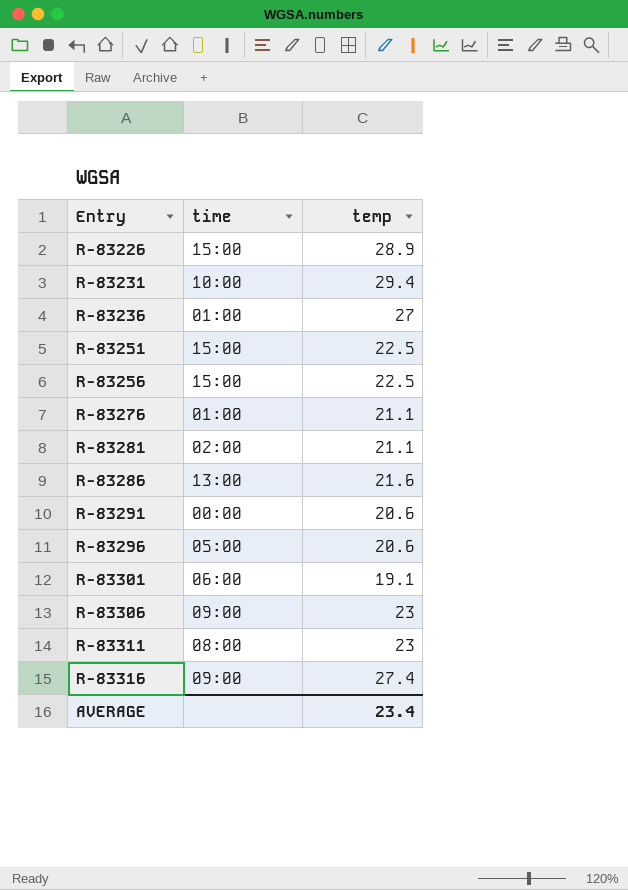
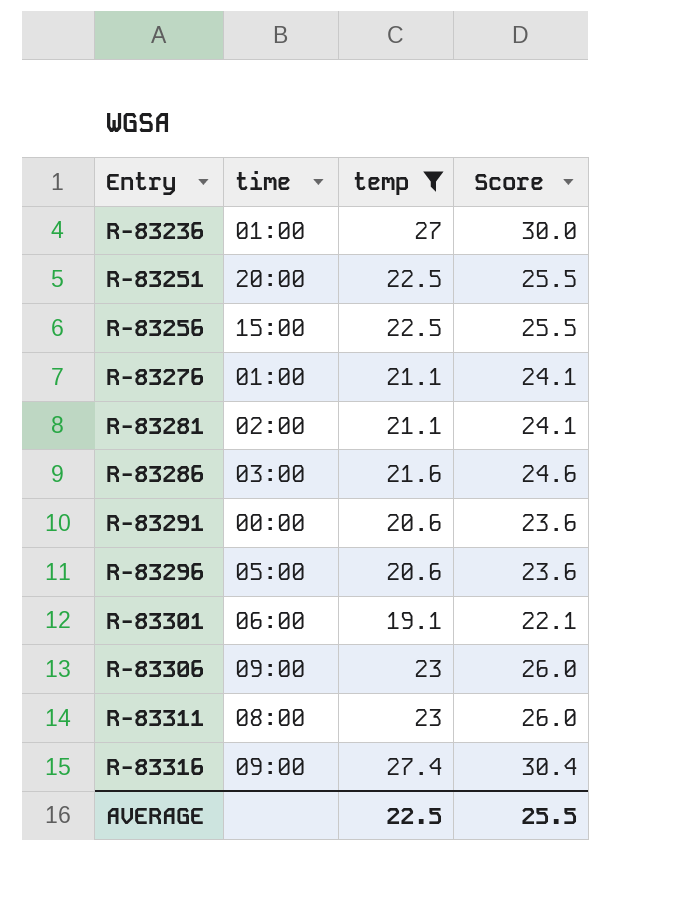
filter: none -> temp <= 27.4
column Score | formula: none -> [temp] + 3
R-83251 | time: 15:00 -> 20:00
R-83286 | time: 13:00 -> 03:00
AVERAGE | temp: 23.4 -> 22.5

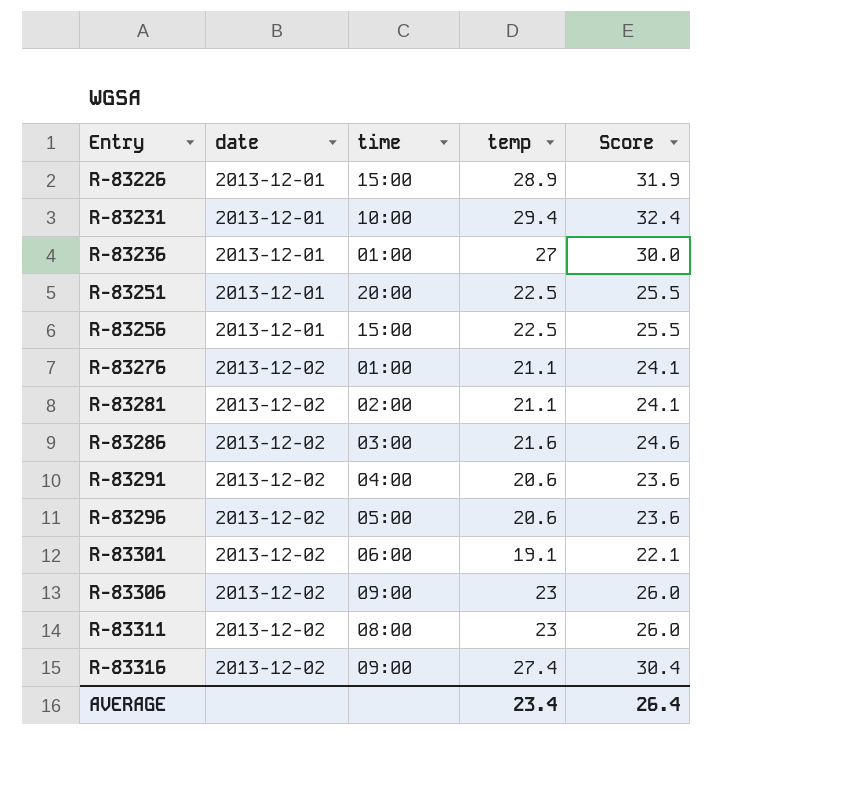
filter: temp <= 27.4 -> none
column date | position: none -> 2
R-83291 | time: 00:00 -> 04:00
AVERAGE | temp: 22.5 -> 23.4
AVERAGE | Score: 25.5 -> 26.4

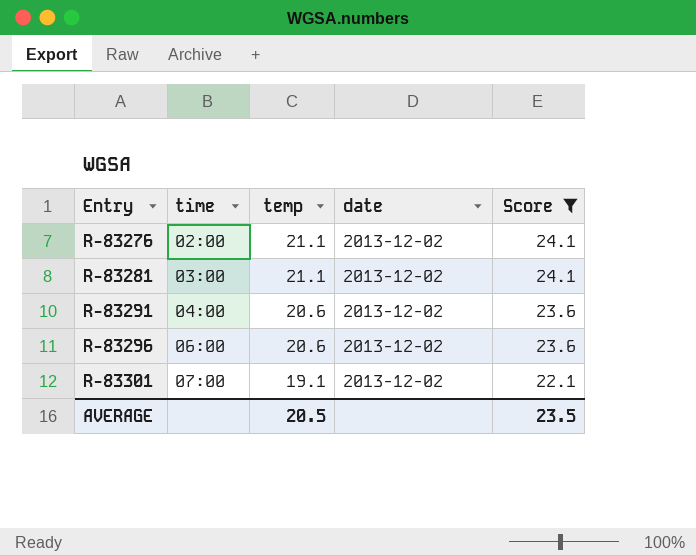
filter: none -> Score <= 24.1
column date | position: 2 -> 4
R-83276 | time: 01:00 -> 02:00
R-83281 | time: 02:00 -> 03:00
R-83296 | time: 05:00 -> 06:00
R-83301 | time: 06:00 -> 07:00
AVERAGE | temp: 23.4 -> 20.5
AVERAGE | Score: 26.4 -> 23.5

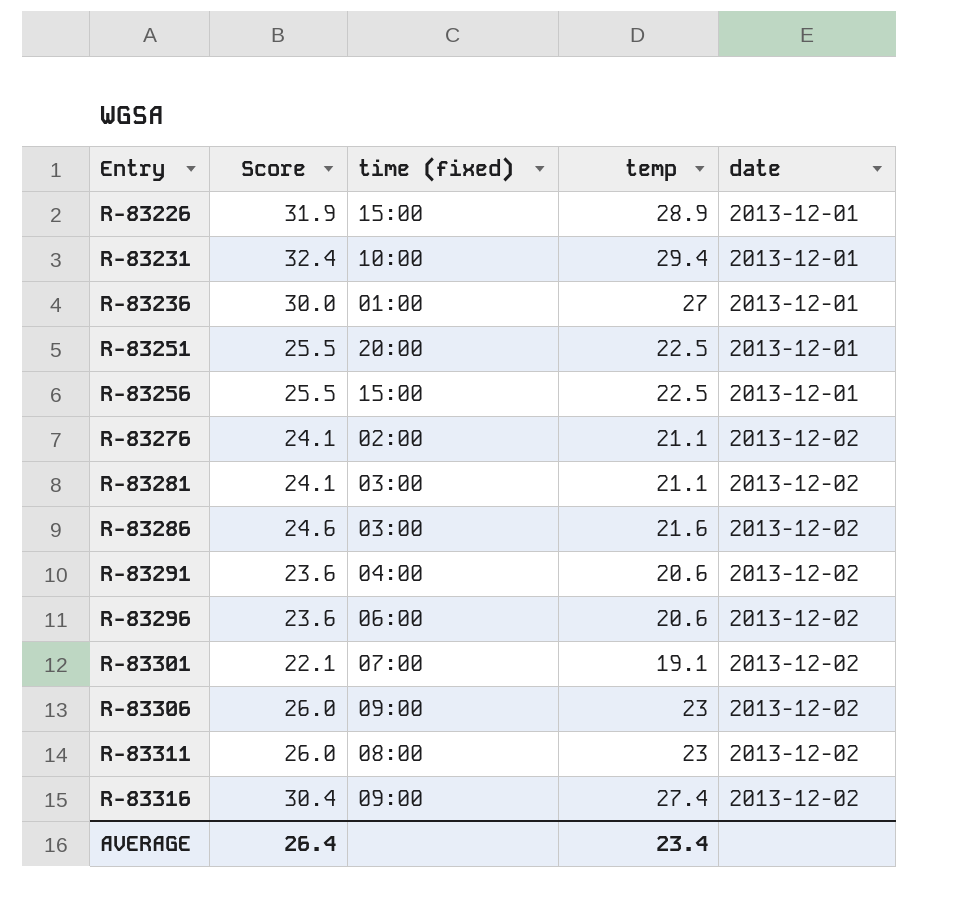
filter: Score <= 24.1 -> none
column Score | position: 5 -> 2
column name: time -> time (fixed)
AVERAGE | Score: 23.5 -> 26.4
AVERAGE | temp: 20.5 -> 23.4

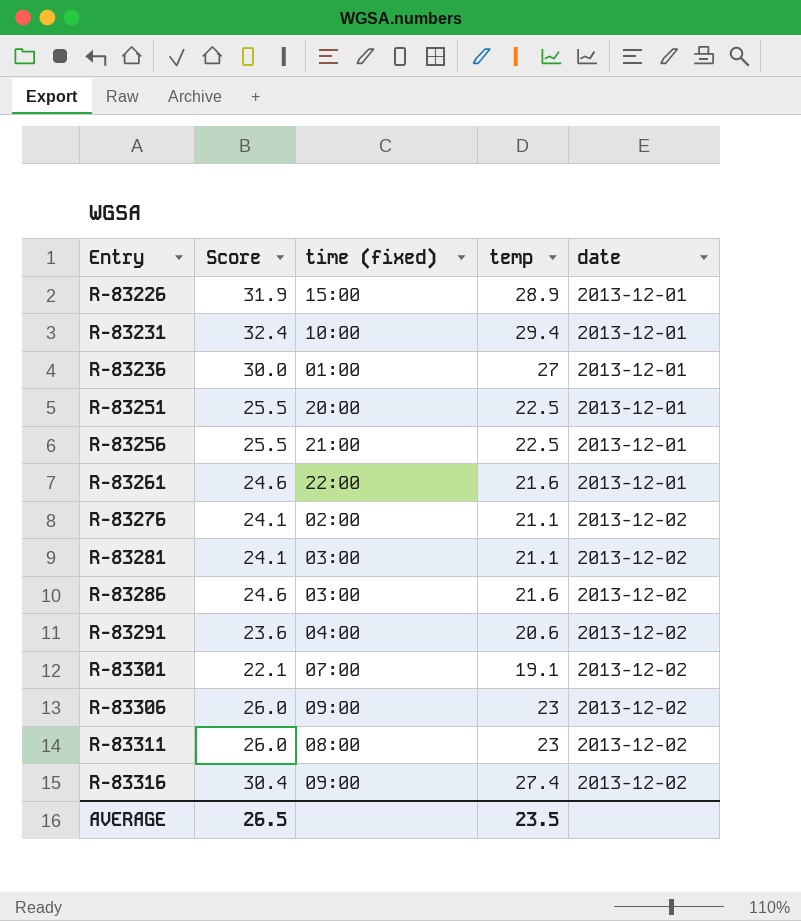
row R-83296: 23.6 | 06:00 | 20.6 | 2013-12-02 -> none
R-83256 | time (fixed): 15:00 -> 21:00
row R-83261: none -> 24.6 | 22:00 | 21.6 | 2013-12-01
AVERAGE | Score: 26.4 -> 26.5
AVERAGE | temp: 23.4 -> 23.5

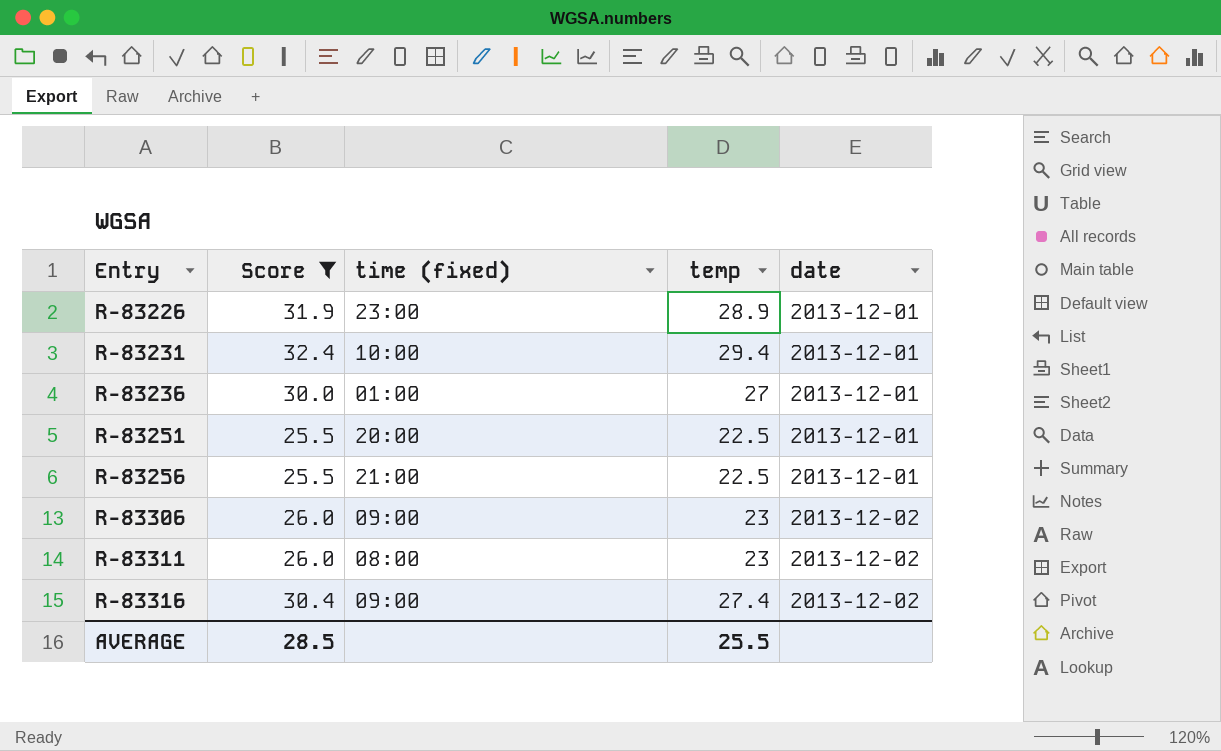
filter: none -> Score >= 25.5
R-83226 | time (fixed): 15:00 -> 23:00
AVERAGE | Score: 26.5 -> 28.5
AVERAGE | temp: 23.5 -> 25.5

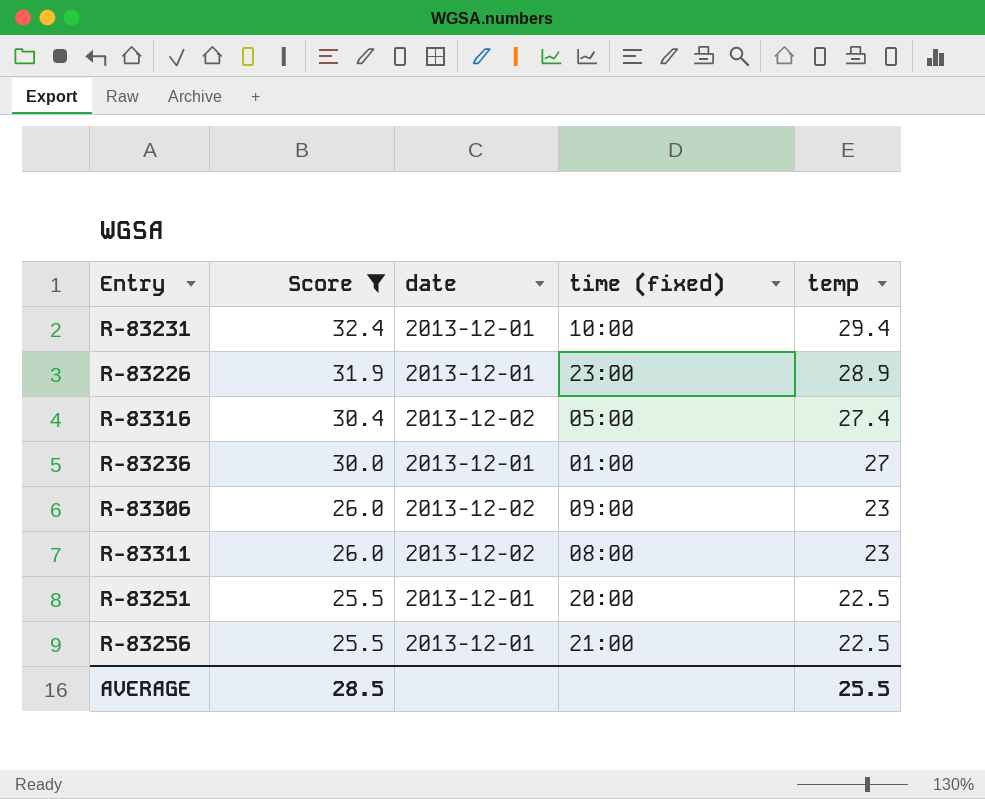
row order: Entry ascending -> Score descending
column date | position: 5 -> 3
R-83316 | time (fixed): 09:00 -> 05:00

